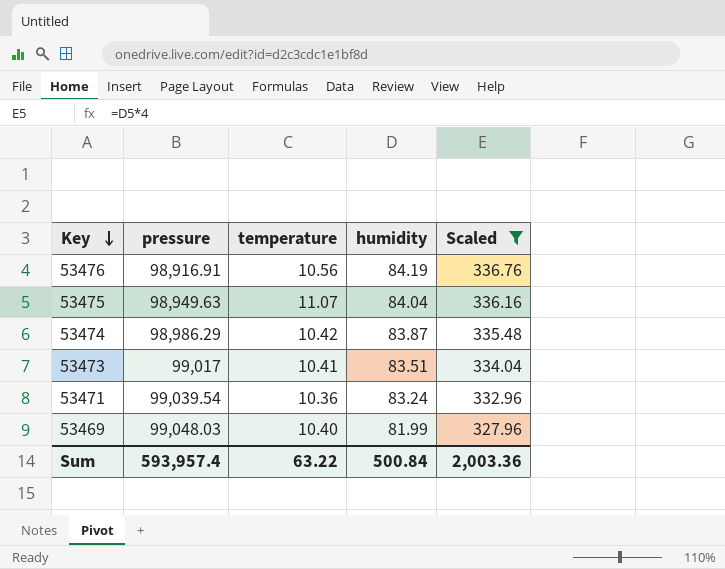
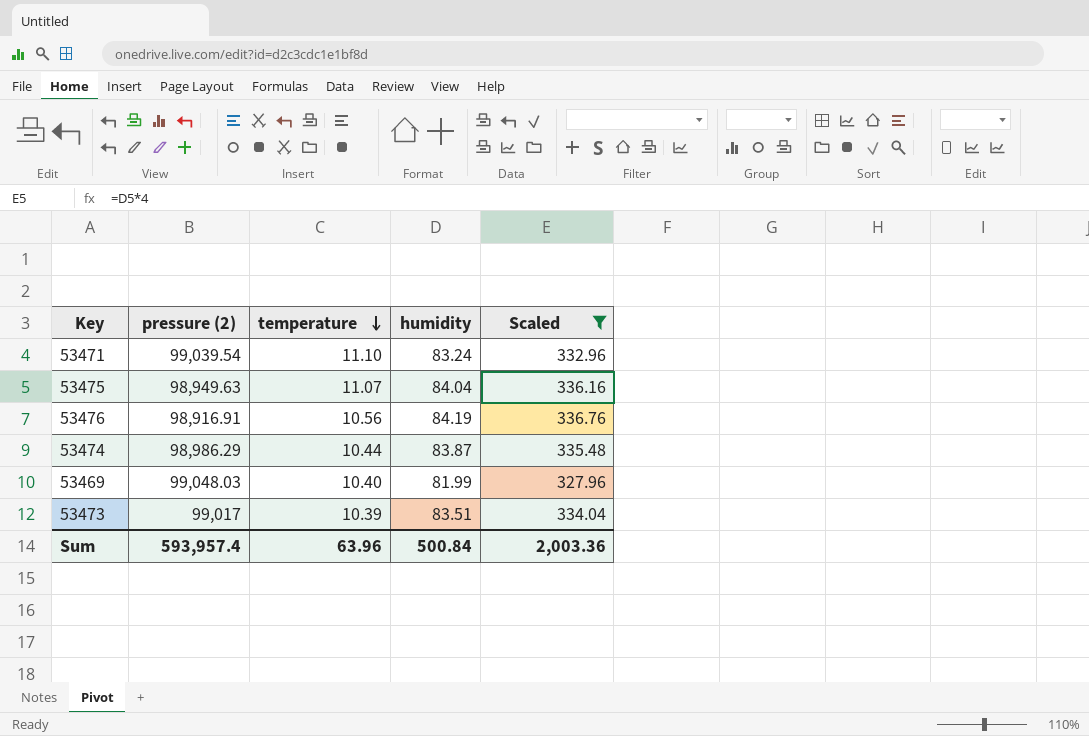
row order: Key descending -> temperature descending
column name: pressure -> pressure (2)
53471 | temperature: 10.36 -> 11.10
53474 | temperature: 10.42 -> 10.44
53473 | temperature: 10.41 -> 10.39
Sum | temperature: 63.22 -> 63.96

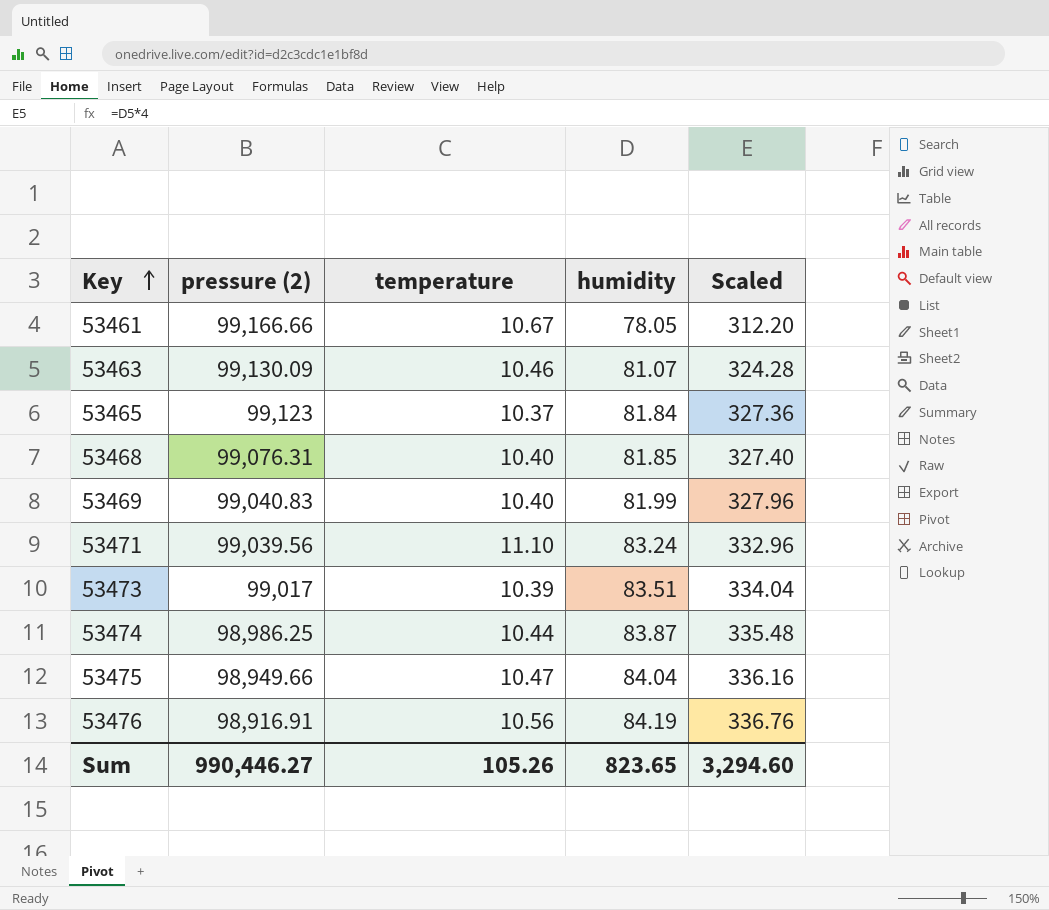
filter: Scaled >= 327.96 -> none
row order: temperature descending -> Key ascending
53469 | pressure (2): 99,048.03 -> 99,040.83
53471 | pressure (2): 99,039.54 -> 99,039.56
53474 | pressure (2): 98,986.29 -> 98,986.25
53475 | pressure (2): 98,949.63 -> 98,949.66
53475 | temperature: 11.07 -> 10.47
Sum | pressure (2): 593,957.4 -> 990,446.27
Sum | temperature: 63.96 -> 105.26
Sum | humidity: 500.84 -> 823.65
Sum | Scaled: 2,003.36 -> 3,294.60

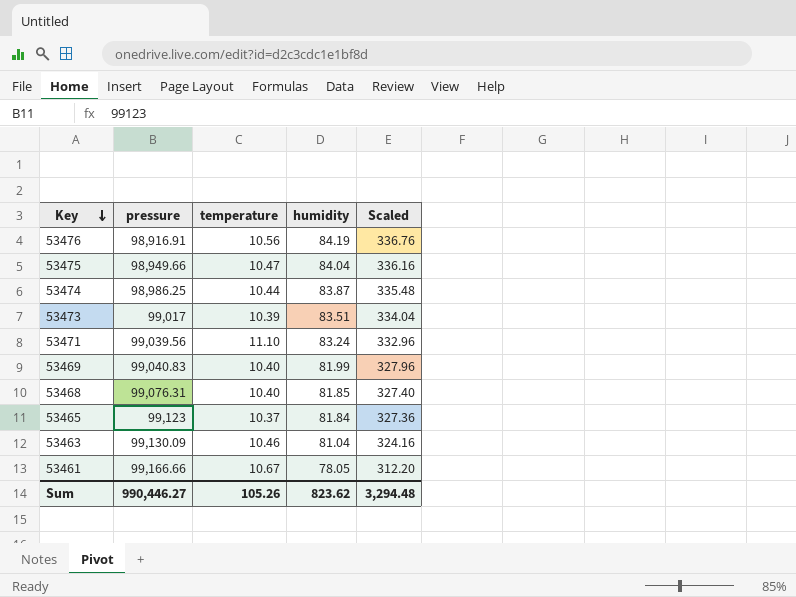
row order: Key ascending -> Key descending
column name: pressure (2) -> pressure
53463 | humidity: 81.07 -> 81.04
53463 | Scaled: 324.28 -> 324.16
Sum | humidity: 823.65 -> 823.62
Sum | Scaled: 3,294.60 -> 3,294.48

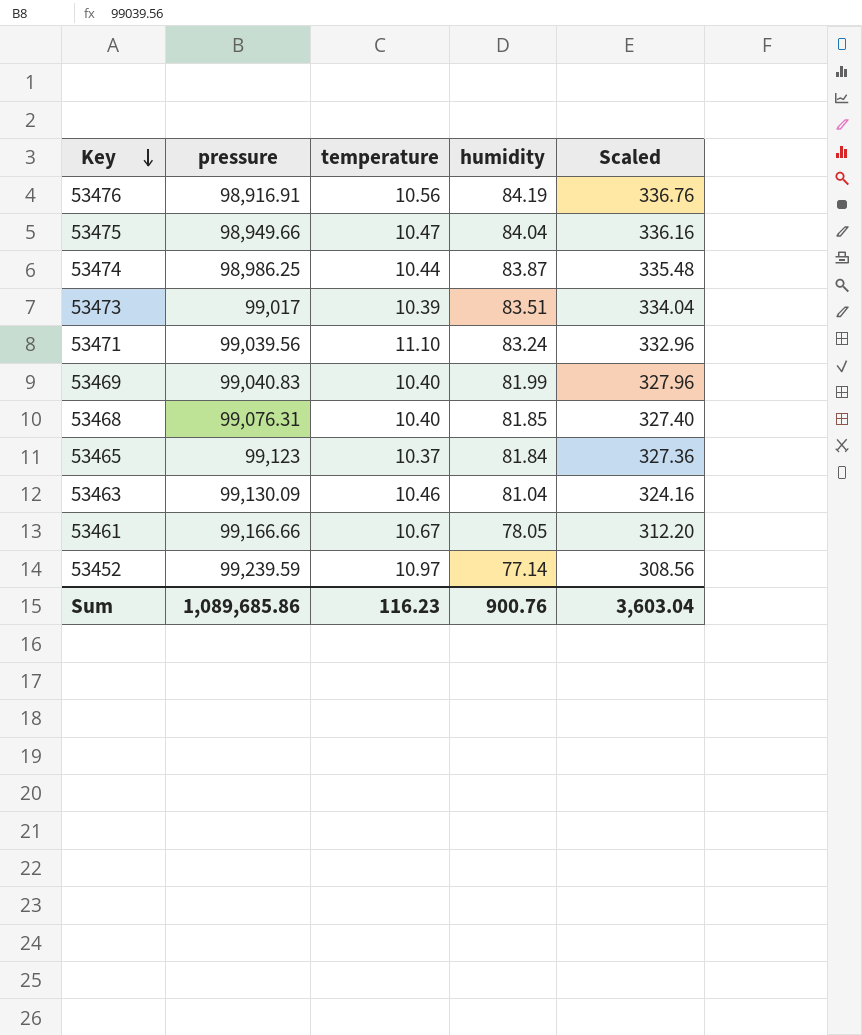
row 53452: none -> 99,239.59 | 10.97 | 77.14 | 308.56
Sum | pressure: 990,446.27 -> 1,089,685.86
Sum | temperature: 105.26 -> 116.23
Sum | humidity: 823.62 -> 900.76
Sum | Scaled: 3,294.48 -> 3,603.04

